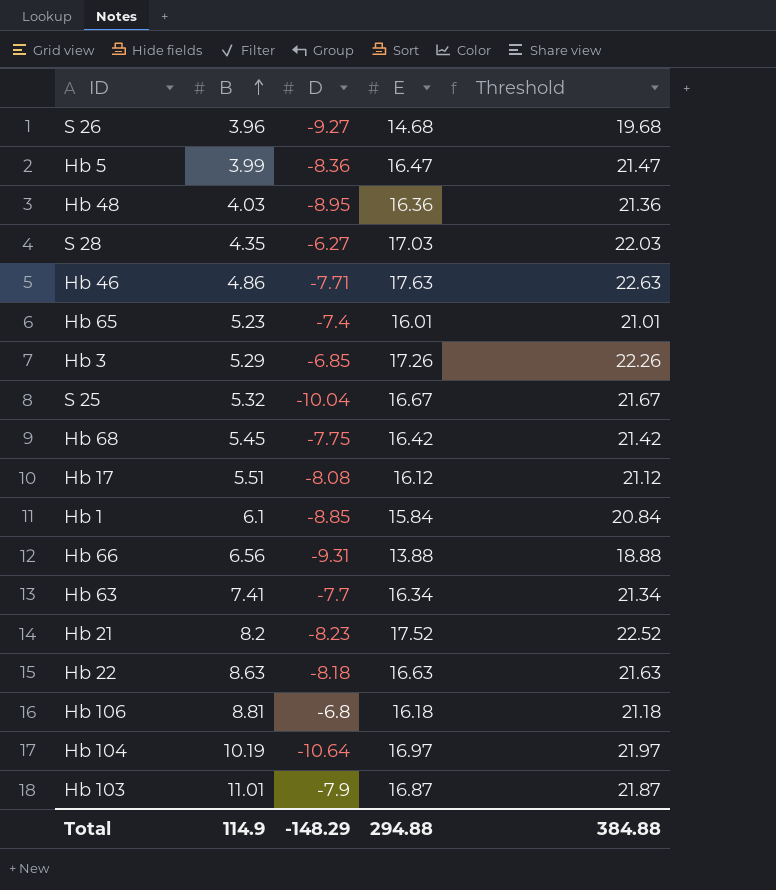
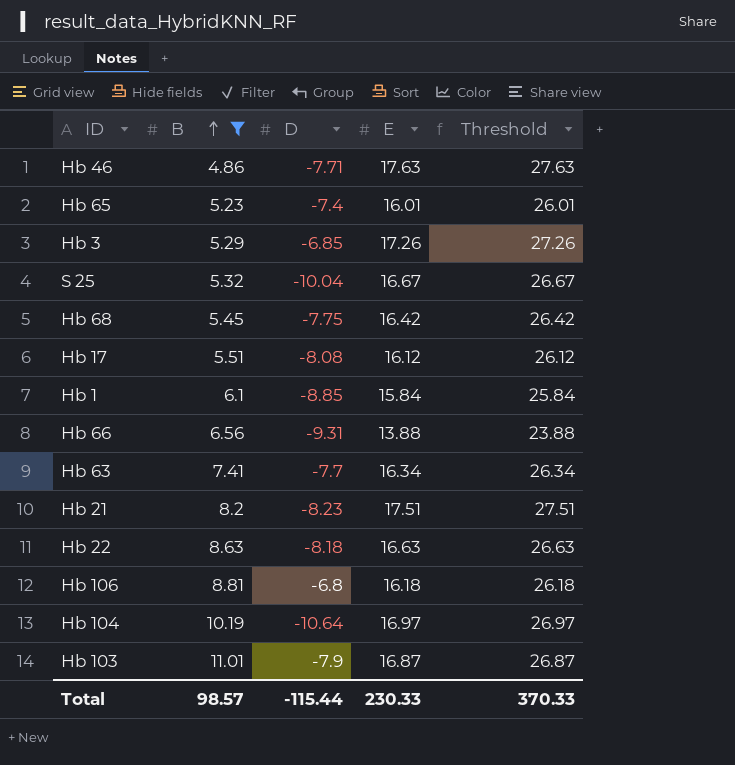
filter: none -> B >= 4.86
column Threshold | formula: [E] + 5 -> [E] + 10
Hb 21 | E: 17.52 -> 17.51
Total | B: 114.9 -> 98.57
Total | D: -148.29 -> -115.44
Total | E: 294.88 -> 230.33
Total | Threshold: 384.88 -> 370.33

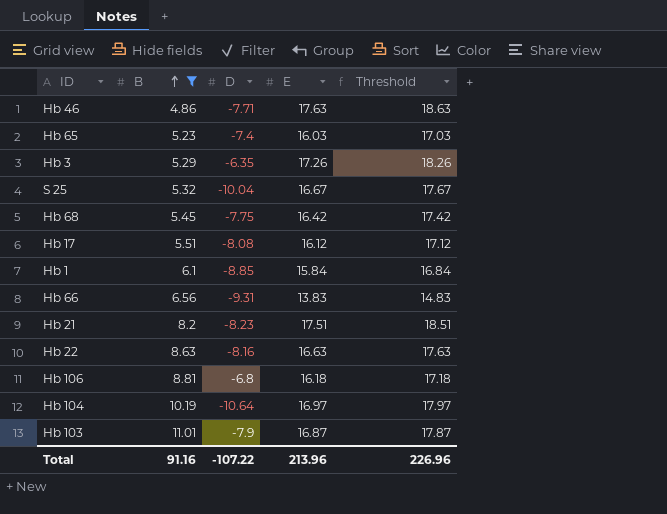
column Threshold | formula: [E] + 10 -> [E] + 1
row Hb 63: 7.41 | -7.7 | 16.34 | 26.34 -> none
Hb 65 | E: 16.01 -> 16.03
Hb 3 | D: -6.85 -> -6.35
Hb 66 | E: 13.88 -> 13.83
Hb 22 | D: -8.18 -> -8.16
Total | B: 98.57 -> 91.16
Total | D: -115.44 -> -107.22
Total | E: 230.33 -> 213.96
Total | Threshold: 370.33 -> 226.96

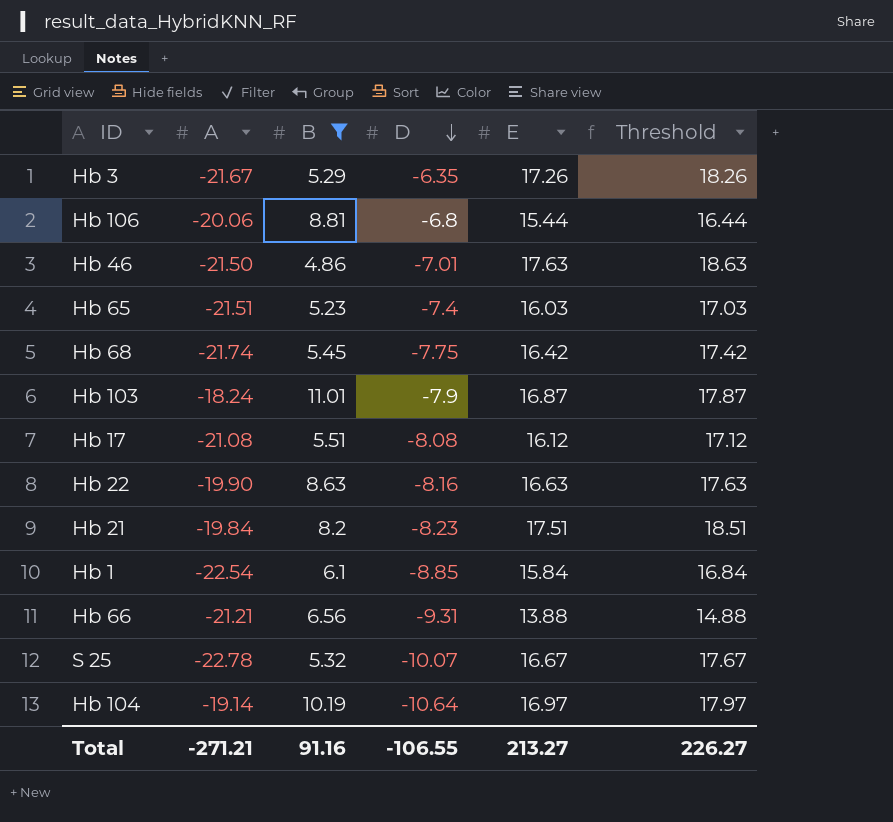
row order: B ascending -> D descending
column A | position: none -> 2
Hb 106 | E: 16.18 -> 15.44
Hb 106 | Threshold: 17.18 -> 16.44
Hb 46 | D: -7.71 -> -7.01
Hb 66 | E: 13.83 -> 13.88
Hb 66 | Threshold: 14.83 -> 14.88
S 25 | D: -10.04 -> -10.07
Total | D: -107.22 -> -106.55
Total | E: 213.96 -> 213.27
Total | Threshold: 226.96 -> 226.27

